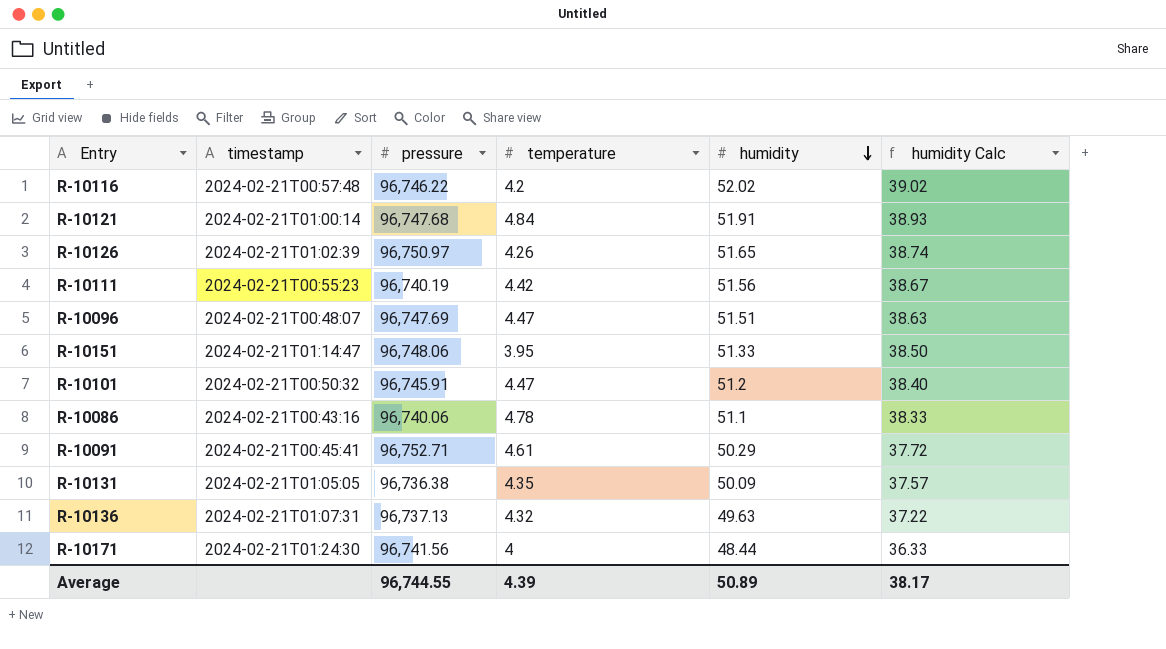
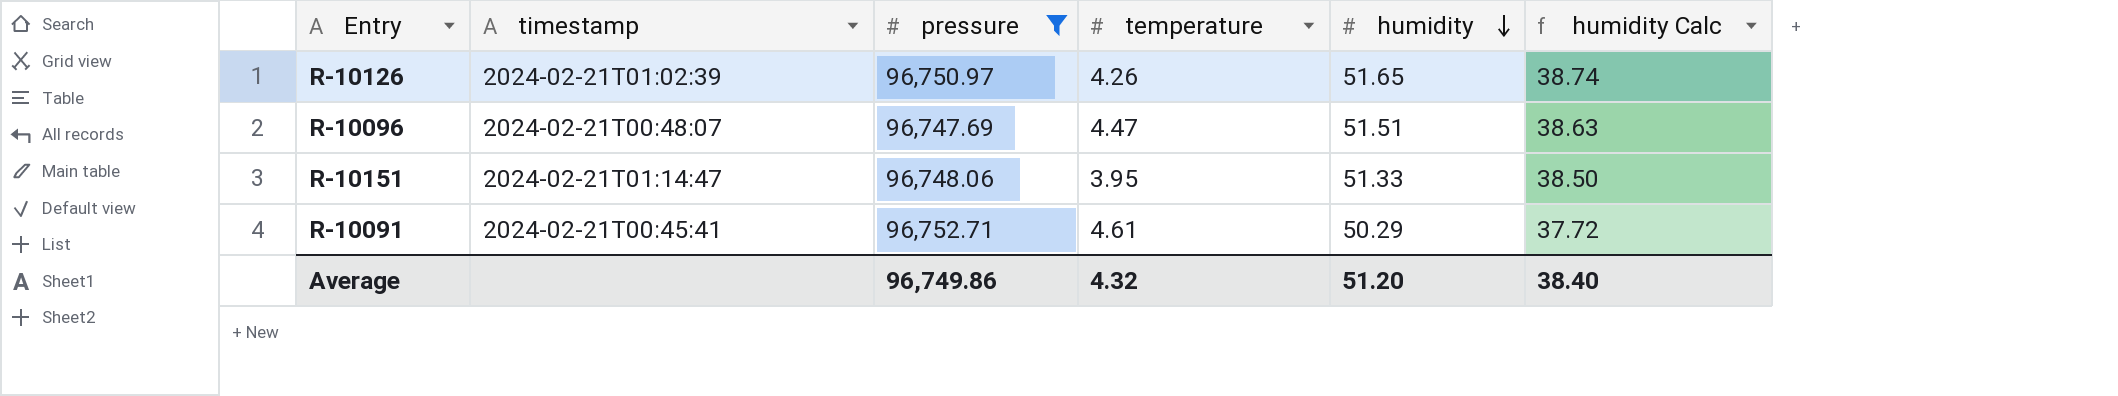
filter: none -> pressure >= 96,747.69
Average | pressure: 96,744.55 -> 96,749.86
Average | temperature: 4.39 -> 4.32
Average | humidity: 50.89 -> 51.20
Average | humidity Calc: 38.17 -> 38.40

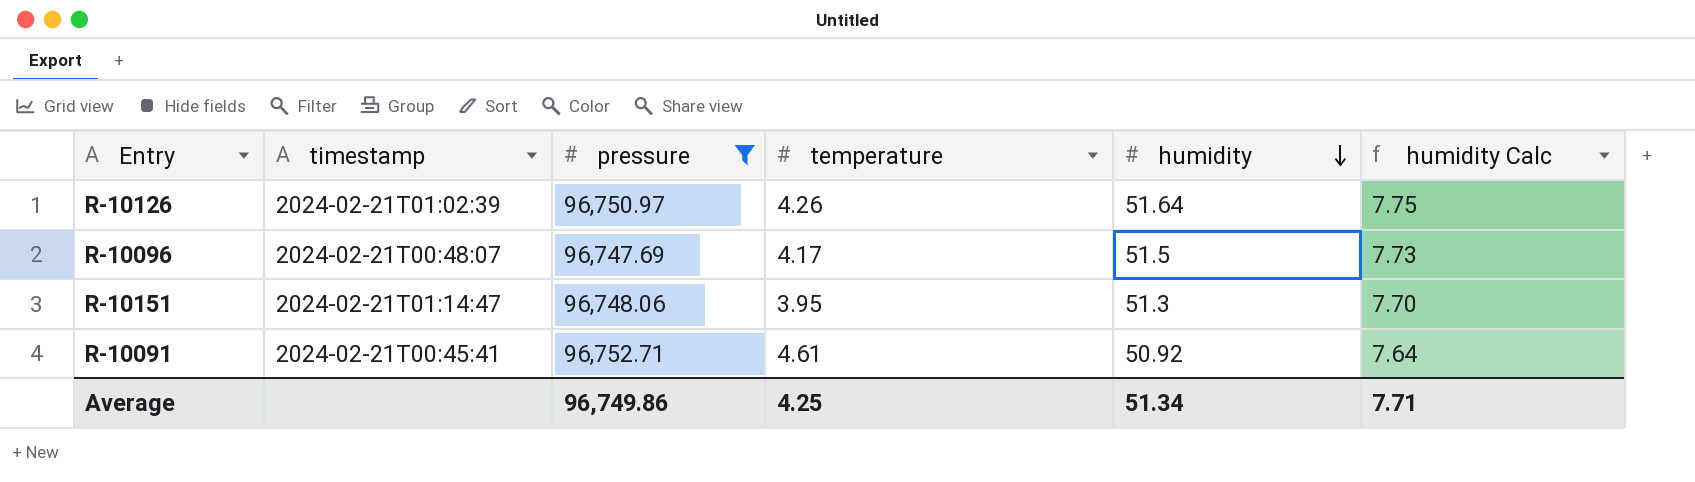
column humidity Calc | formula: [humidity] * 0.75 -> [humidity] * 0.15
R-10126 | humidity: 51.65 -> 51.64
R-10096 | temperature: 4.47 -> 4.17
R-10096 | humidity: 51.51 -> 51.5
R-10151 | humidity: 51.33 -> 51.3
R-10091 | humidity: 50.29 -> 50.92
Average | temperature: 4.32 -> 4.25
Average | humidity: 51.20 -> 51.34
Average | humidity Calc: 38.40 -> 7.71

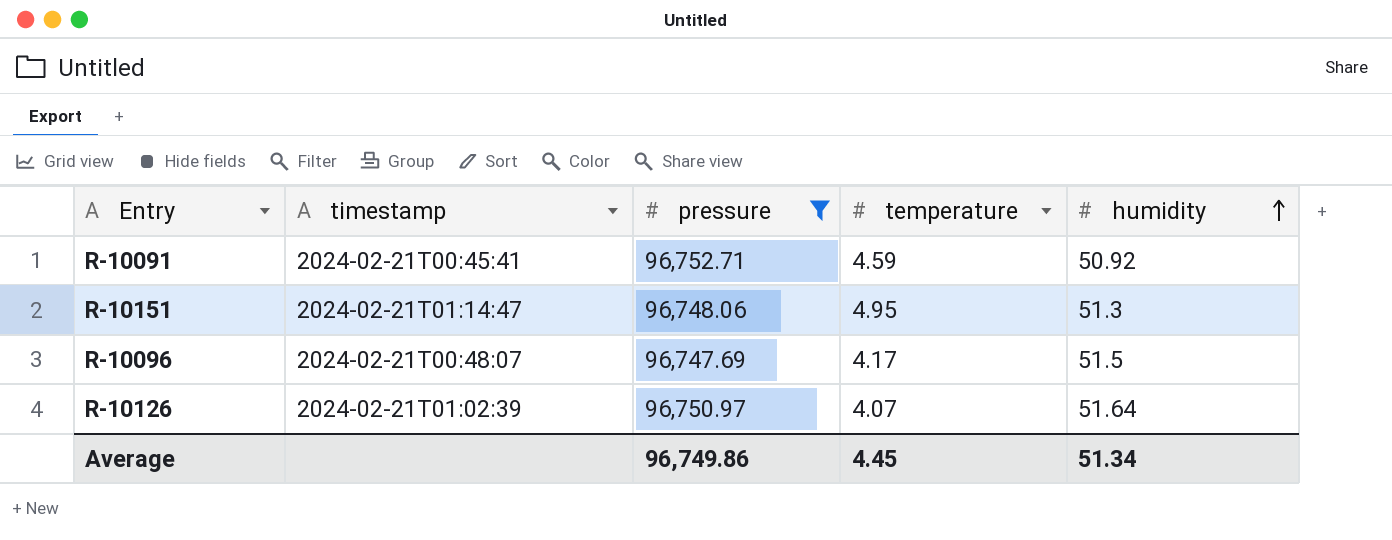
row order: humidity descending -> humidity ascending
column humidity Calc | formula: [humidity] * 0.15 -> none
R-10091 | temperature: 4.61 -> 4.59
R-10151 | temperature: 3.95 -> 4.95
R-10126 | temperature: 4.26 -> 4.07
Average | temperature: 4.25 -> 4.45

